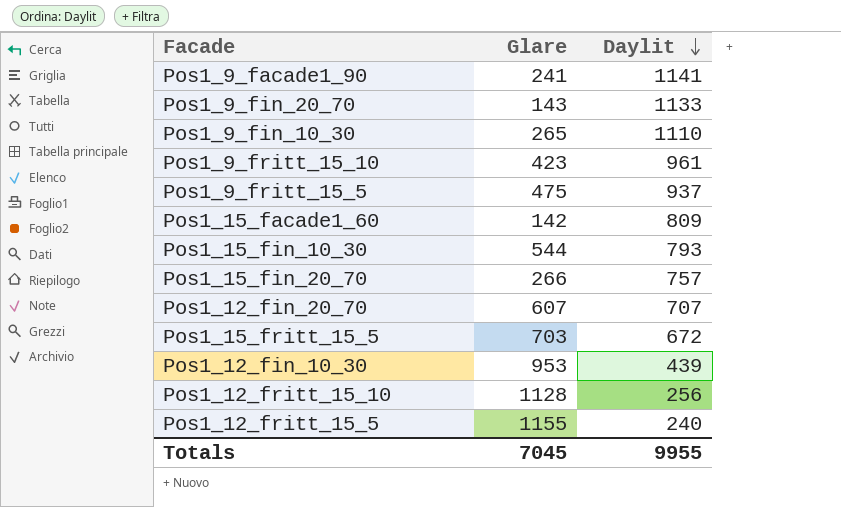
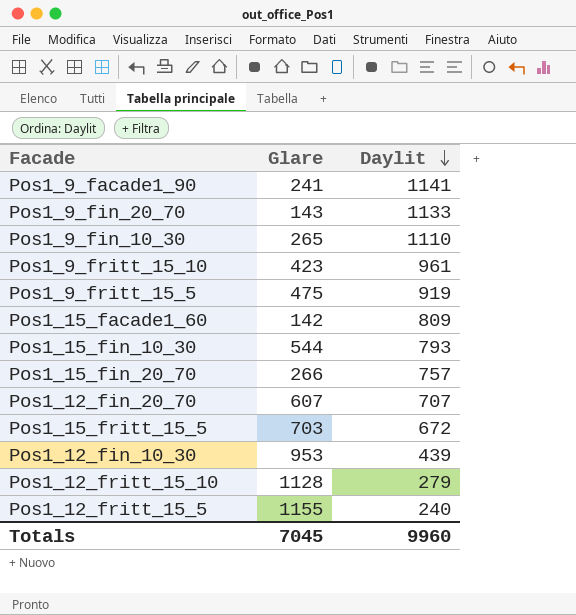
Pos1_9_fritt_15_5 | Daylit: 937 -> 919
Pos1_12_fritt_15_10 | Daylit: 256 -> 279
Totals | Daylit: 9955 -> 9960

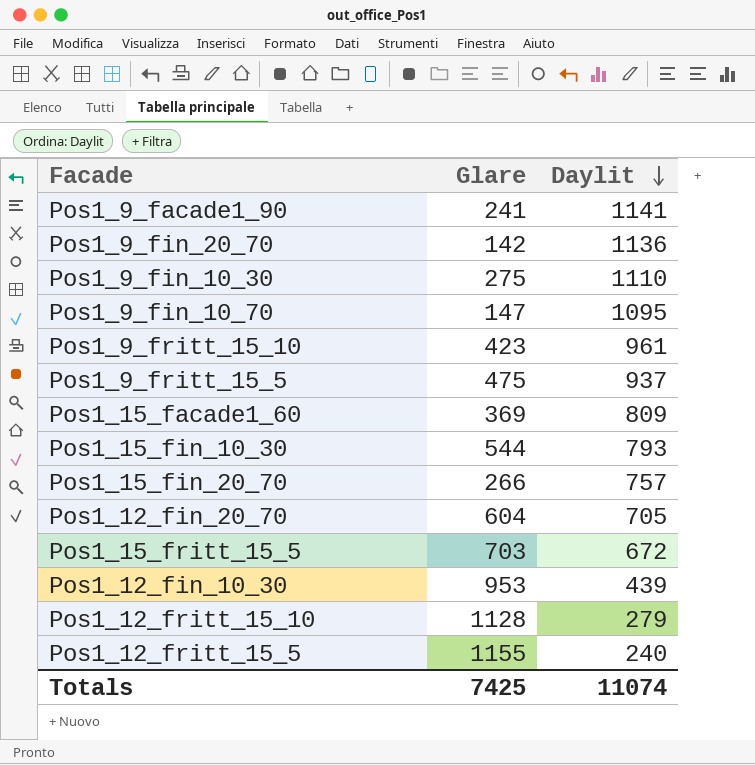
Pos1_9_fin_20_70 | Glare: 143 -> 142
Pos1_9_fin_20_70 | Daylit: 1133 -> 1136
Pos1_9_fin_10_30 | Glare: 265 -> 275
row Pos1_9_fin_10_70: none -> 147 | 1095
Pos1_9_fritt_15_5 | Daylit: 919 -> 937
Pos1_15_facade1_60 | Glare: 142 -> 369
Pos1_12_fin_20_70 | Glare: 607 -> 604
Pos1_12_fin_20_70 | Daylit: 707 -> 705
Totals | Glare: 7045 -> 7425
Totals | Daylit: 9960 -> 11074

